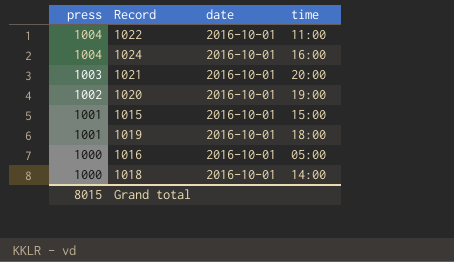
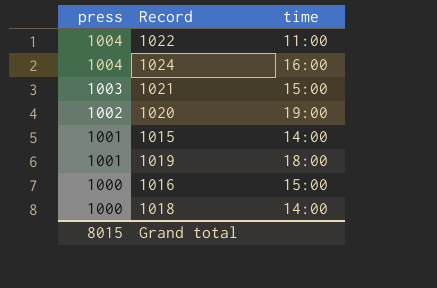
column date | position: 3 -> none
1021 | time: 20:00 -> 15:00
1015 | time: 15:00 -> 14:00
1016 | time: 05:00 -> 15:00

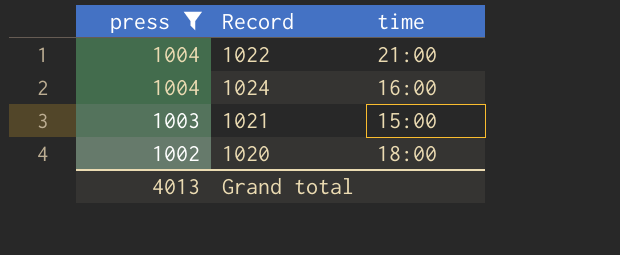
filter: none -> press >= 1002
1022 | time: 11:00 -> 21:00
1020 | time: 19:00 -> 18:00
Grand total | press: 8015 -> 4013

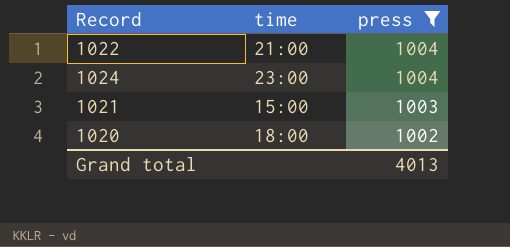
column press | position: 1 -> 3
1024 | time: 16:00 -> 23:00

